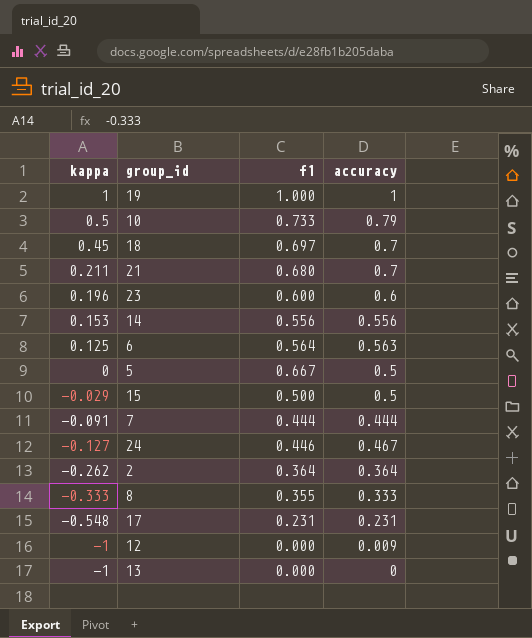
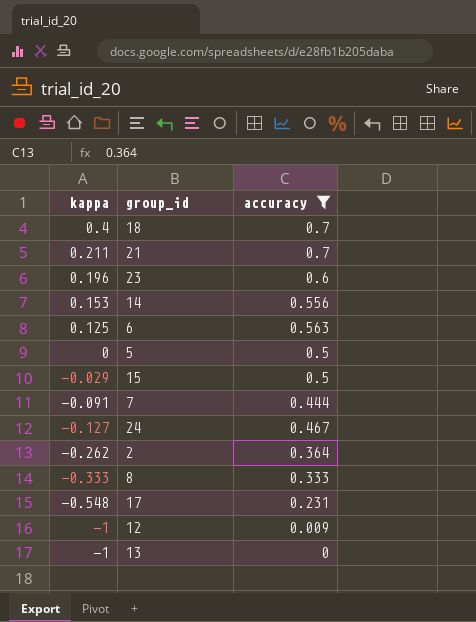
filter: none -> accuracy <= 0.7
column f1 | position: 3 -> none
18 | kappa: 0.45 -> 0.4

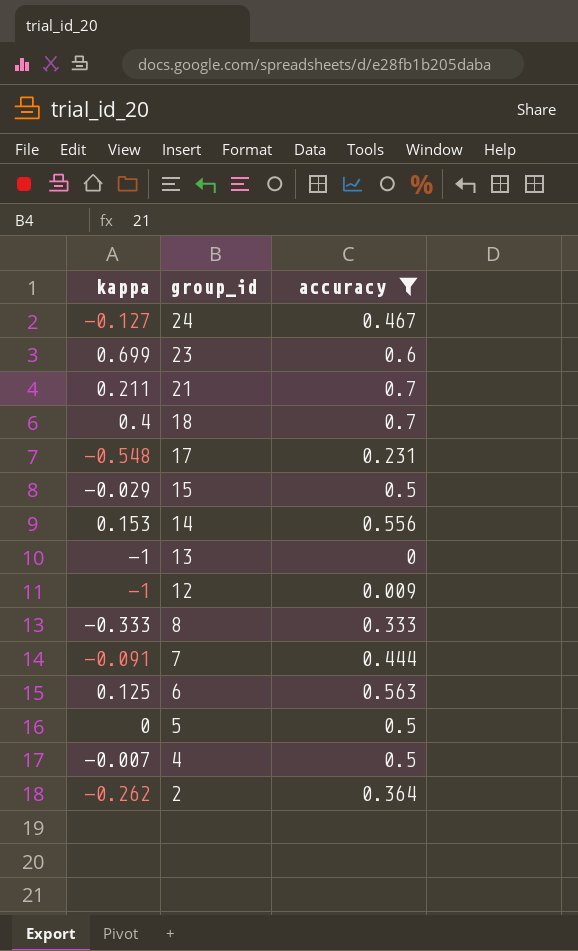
row order: kappa descending -> group_id descending
23 | kappa: 0.196 -> 0.699
row 4: none -> -0.007 | 0.5

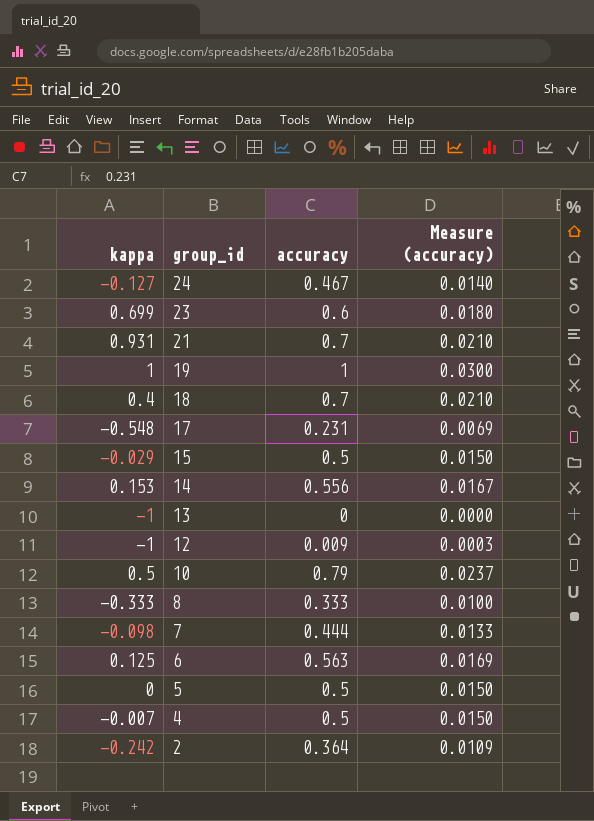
filter: accuracy <= 0.7 -> none
column Measure (accuracy) | formula: none -> [accuracy] * 0.03
21 | kappa: 0.211 -> 0.931
7 | kappa: -0.091 -> -0.098
2 | kappa: -0.262 -> -0.242

